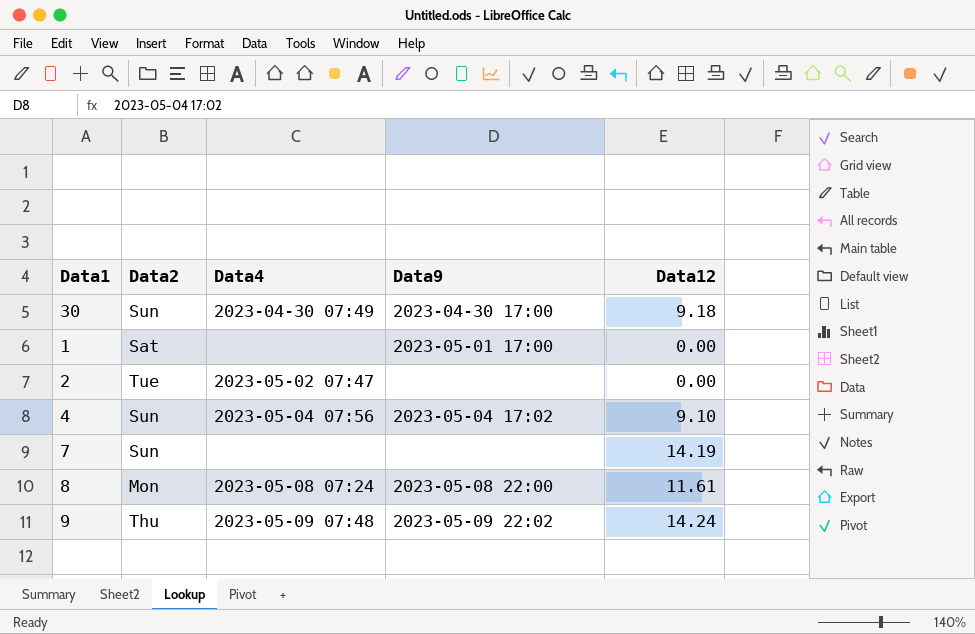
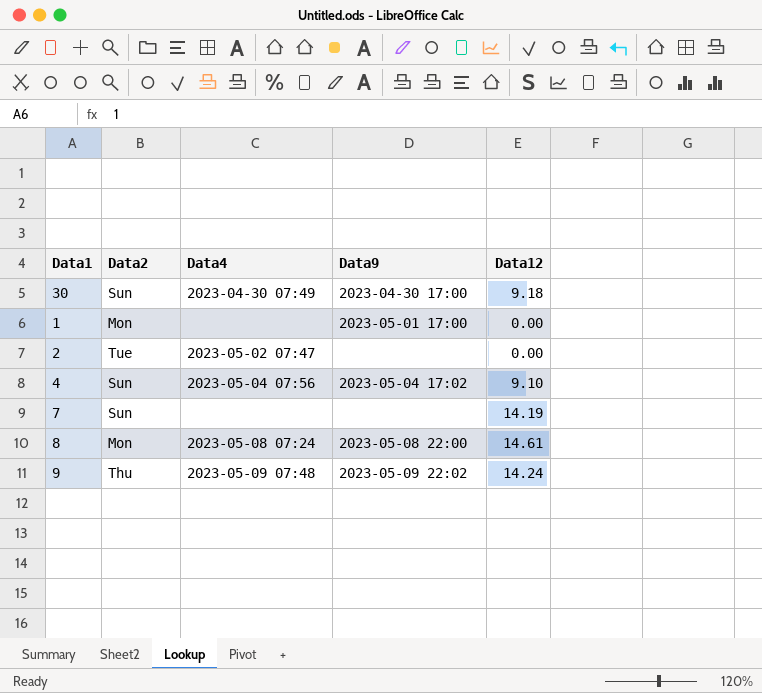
1 | Data2: Sat -> Mon
8 | Data12: 11.61 -> 14.61

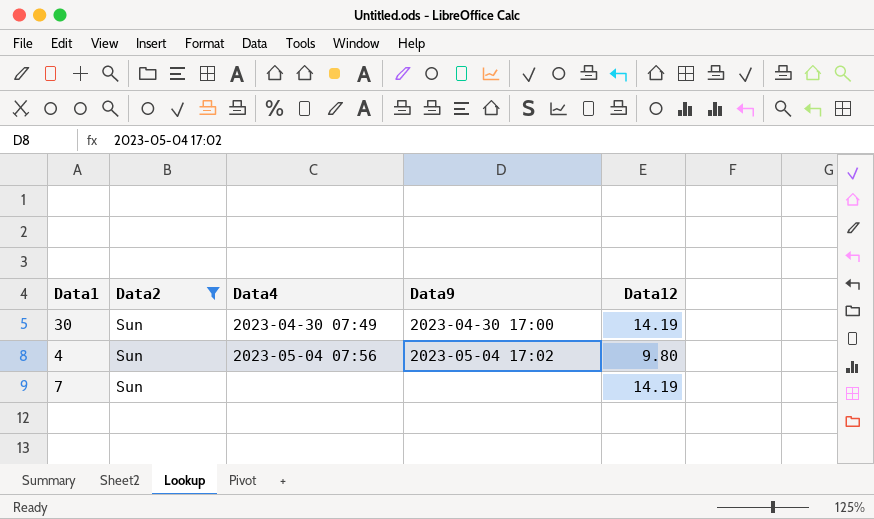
filter: none -> Data2 = Sun
30 | Data12: 9.18 -> 14.19
4 | Data12: 9.10 -> 9.80

